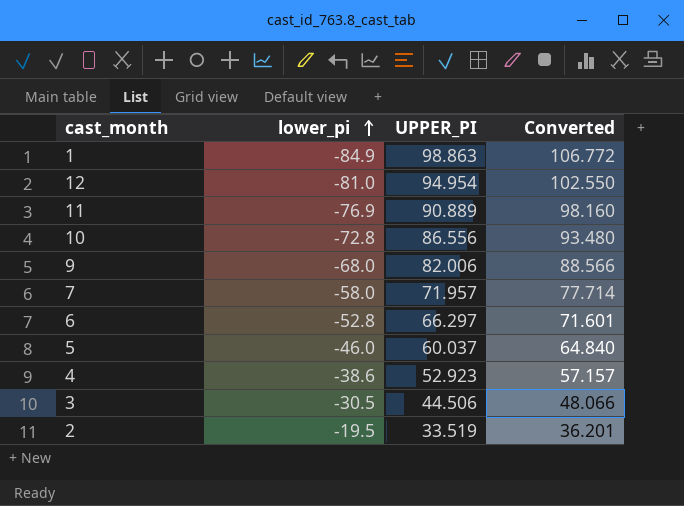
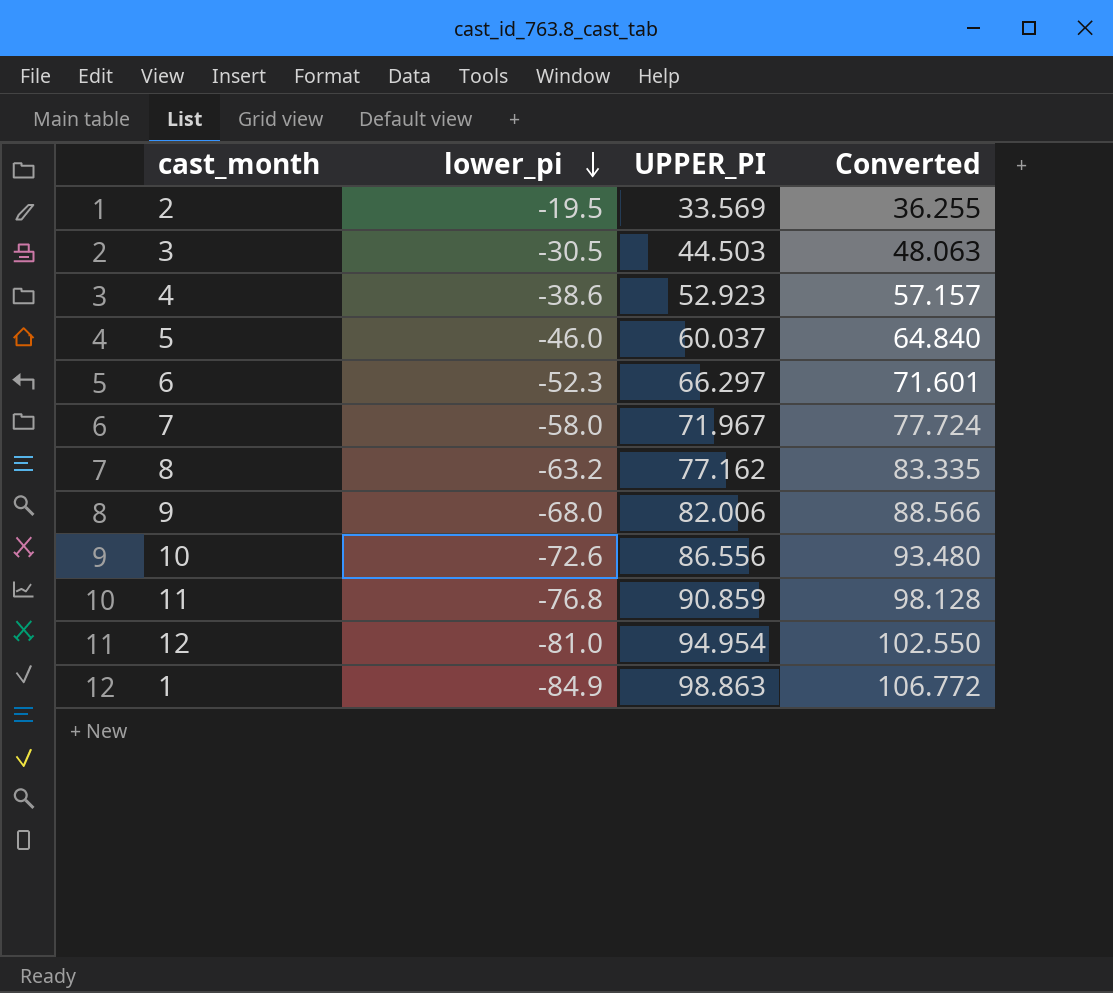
row order: lower_pi ascending -> lower_pi descending
2 | UPPER_PI: 33.519 -> 33.569
2 | Converted: 36.201 -> 36.255
3 | UPPER_PI: 44.506 -> 44.503
3 | Converted: 48.066 -> 48.063
6 | lower_pi: -52.8 -> -52.3
7 | UPPER_PI: 71.957 -> 71.967
7 | Converted: 77.714 -> 77.724
row 8: none -> -63.2 | 77.162 | 83.335
10 | lower_pi: -72.8 -> -72.6
11 | lower_pi: -76.9 -> -76.8
11 | UPPER_PI: 90.889 -> 90.859
11 | Converted: 98.160 -> 98.128

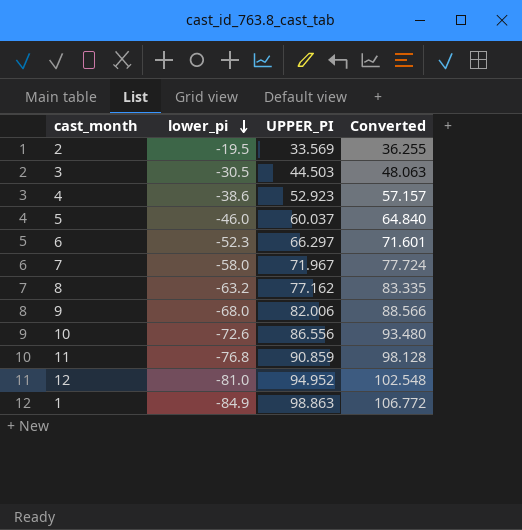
12 | UPPER_PI: 94.954 -> 94.952
12 | Converted: 102.550 -> 102.548

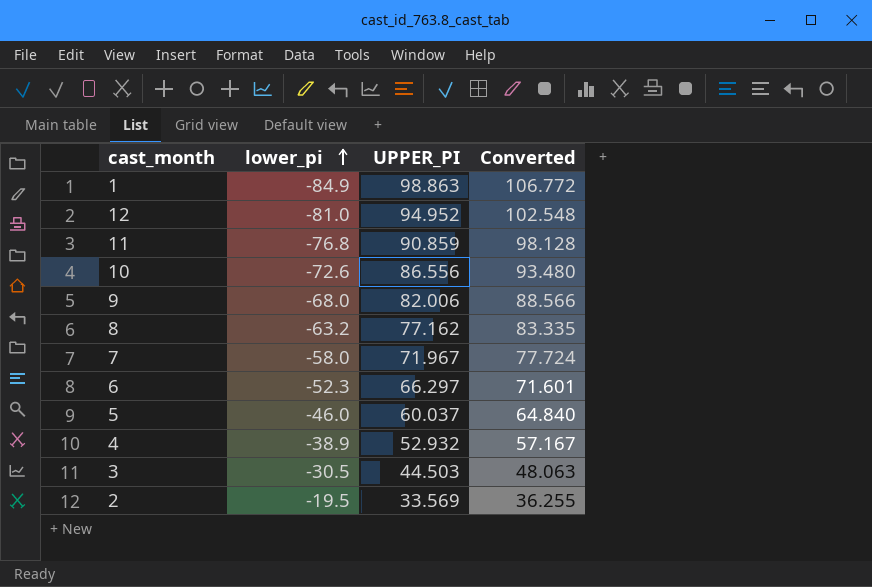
row order: lower_pi descending -> lower_pi ascending
4 | lower_pi: -38.6 -> -38.9
4 | UPPER_PI: 52.923 -> 52.932
4 | Converted: 57.157 -> 57.167

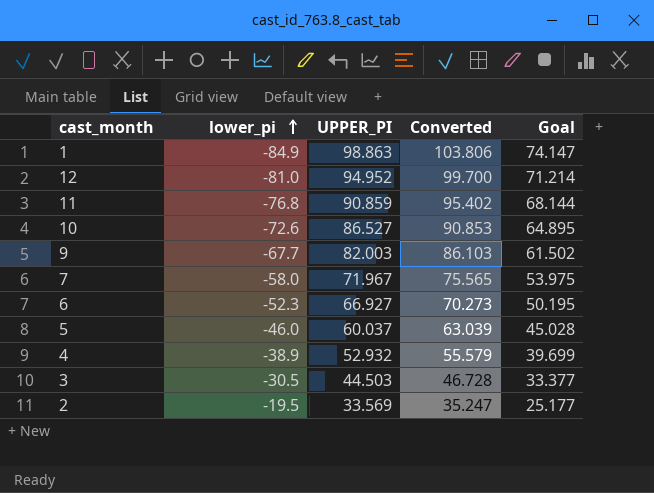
column Converted | formula: [UPPER_PI] * 1.08 -> [UPPER_PI] * 1.05
column Goal | formula: none -> [UPPER_PI] * 0.75
row 8: -63.2 | 77.162 | 83.335 -> none
10 | UPPER_PI: 86.556 -> 86.527
9 | lower_pi: -68.0 -> -67.7
9 | UPPER_PI: 82.006 -> 82.003
6 | UPPER_PI: 66.297 -> 66.927

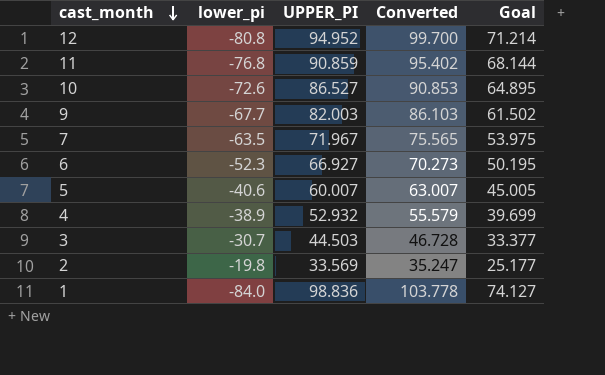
row order: lower_pi ascending -> cast_month descending
12 | lower_pi: -81.0 -> -80.8
7 | lower_pi: -58.0 -> -63.5
5 | lower_pi: -46.0 -> -40.6
5 | UPPER_PI: 60.037 -> 60.007
5 | Converted: 63.039 -> 63.007
5 | Goal: 45.028 -> 45.005
3 | lower_pi: -30.5 -> -30.7
2 | lower_pi: -19.5 -> -19.8
1 | lower_pi: -84.9 -> -84.0
1 | UPPER_PI: 98.863 -> 98.836
1 | Converted: 103.806 -> 103.778
1 | Goal: 74.147 -> 74.127

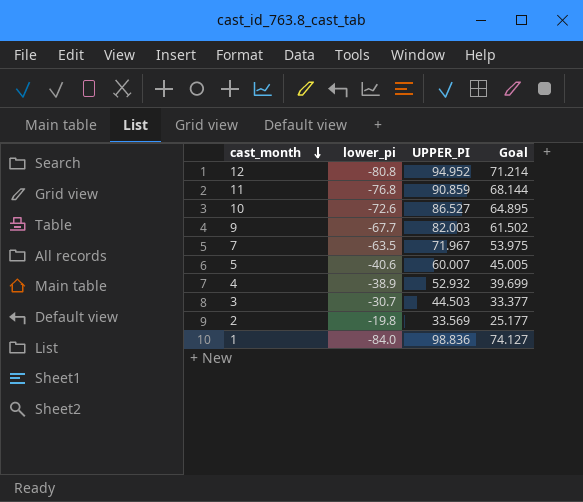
column Converted | formula: [UPPER_PI] * 1.05 -> none
row 6: -52.3 | 66.927 | 70.273 | 50.195 -> none

